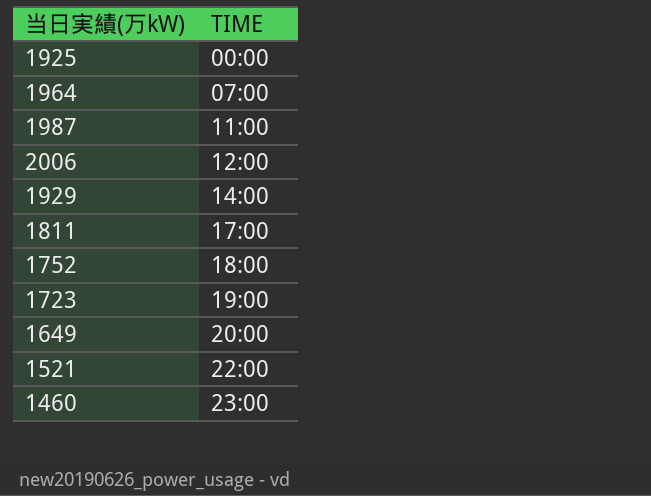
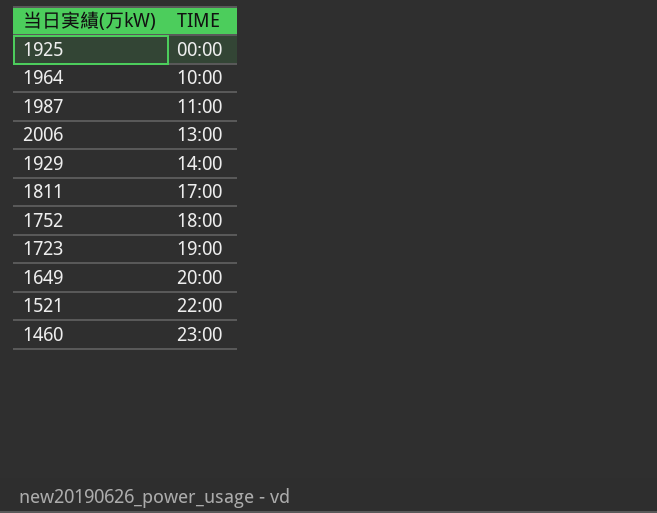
1964 | TIME: 07:00 -> 10:00
2006 | TIME: 12:00 -> 13:00

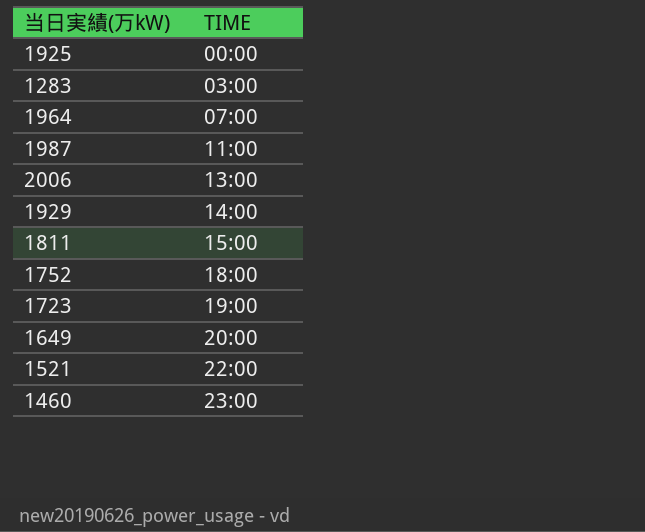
row 1283: none -> 03:00
1964 | TIME: 10:00 -> 07:00
1811 | TIME: 17:00 -> 15:00

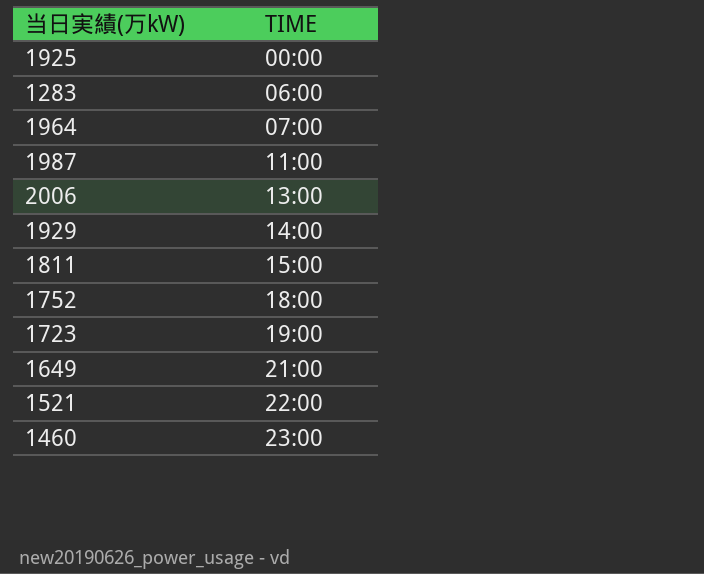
1283 | TIME: 03:00 -> 06:00
1649 | TIME: 20:00 -> 21:00

